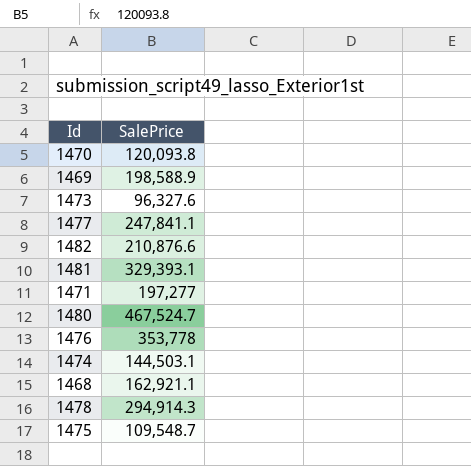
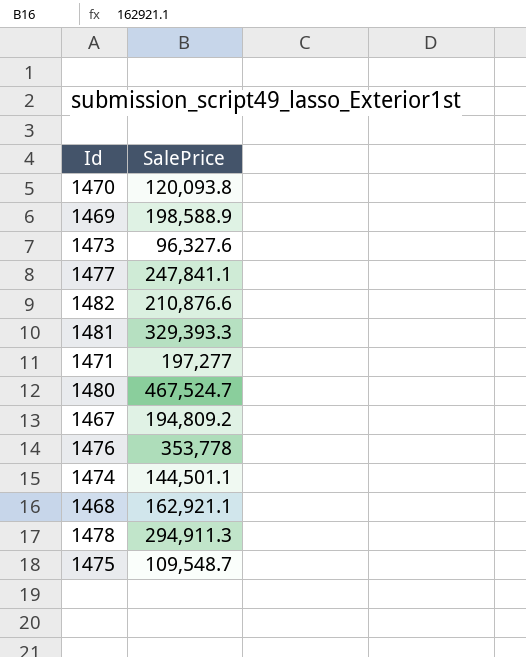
1481 | SalePrice: 329,393.1 -> 329,393.3
row 1467: none -> 194,809.2
1474 | SalePrice: 144,503.1 -> 144,501.1
1478 | SalePrice: 294,914.3 -> 294,911.3

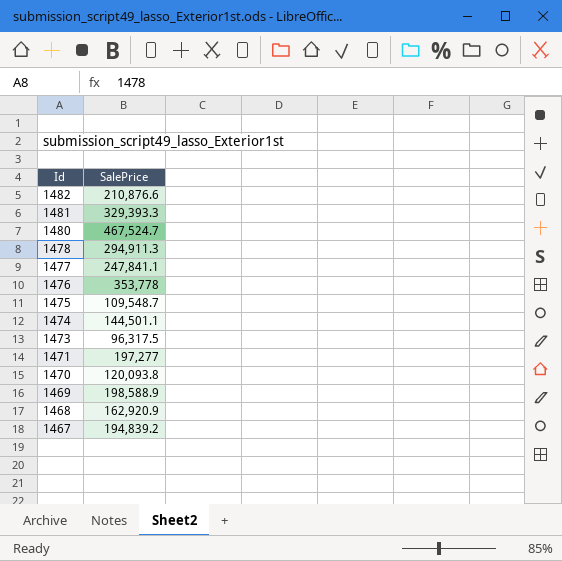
row order: none -> Id descending
1473 | SalePrice: 96,327.6 -> 96,317.5
1468 | SalePrice: 162,921.1 -> 162,920.9
1467 | SalePrice: 194,809.2 -> 194,839.2

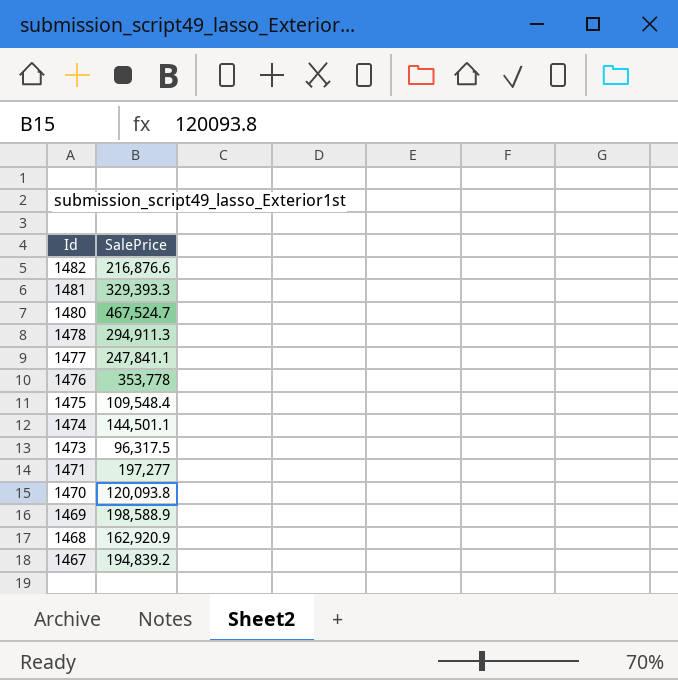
1482 | SalePrice: 210,876.6 -> 216,876.6
1475 | SalePrice: 109,548.7 -> 109,548.4

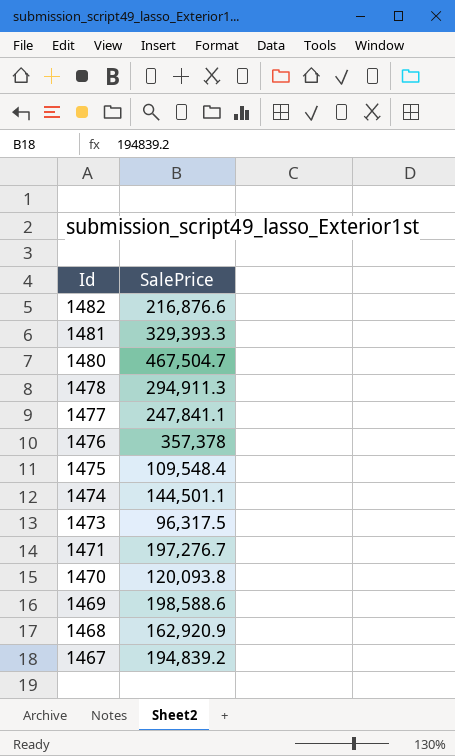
1480 | SalePrice: 467,524.7 -> 467,504.7
1476 | SalePrice: 353,778 -> 357,378
1471 | SalePrice: 197,277 -> 197,276.7
1469 | SalePrice: 198,588.9 -> 198,588.6

